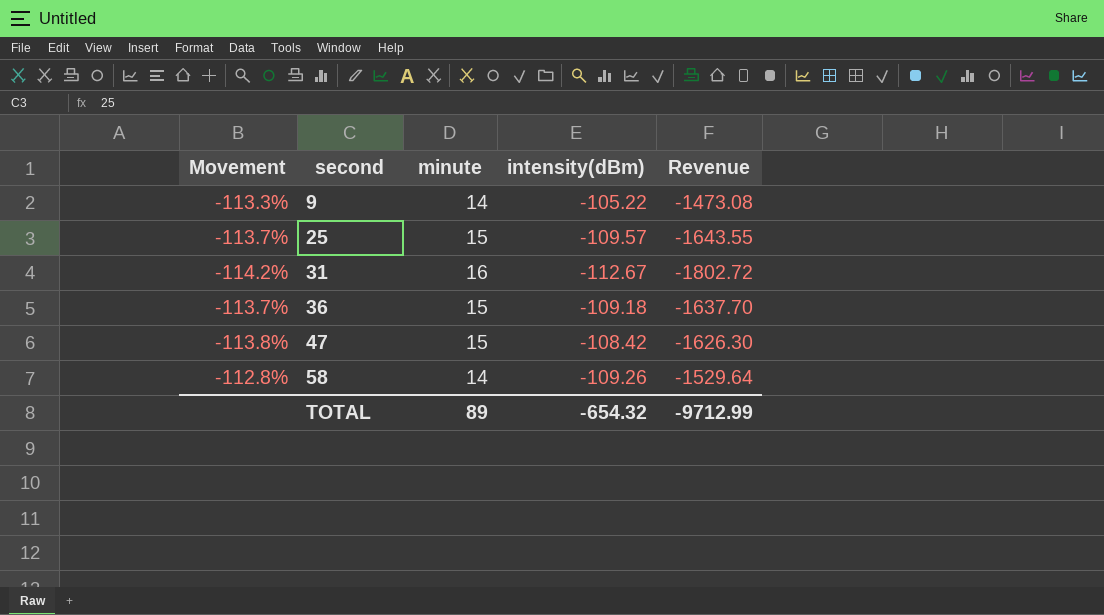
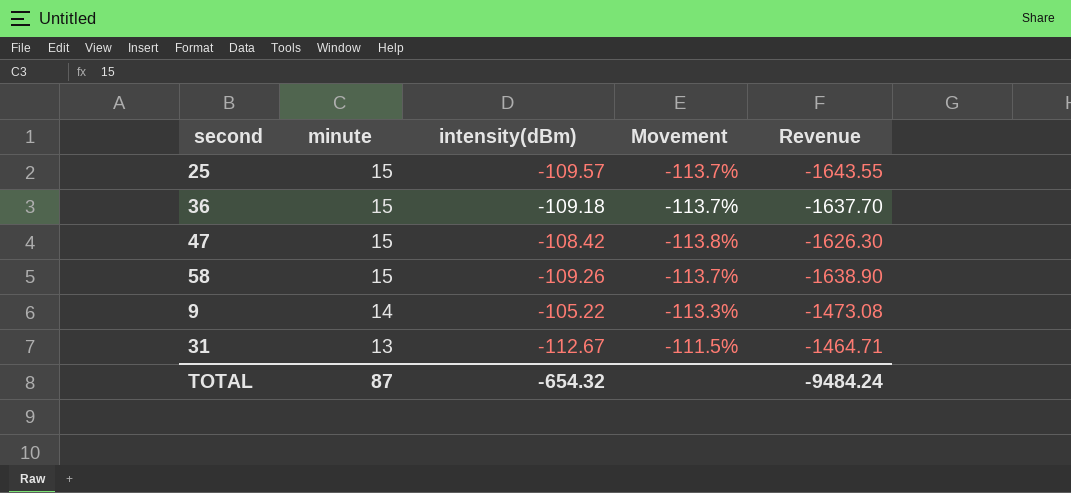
row order: second ascending -> minute descending
column Movement | position: 1 -> 4
58 | minute: 14 -> 15
58 | Movement: -112.8% -> -113.7%
58 | Revenue: -1529.64 -> -1638.90
31 | minute: 16 -> 13
31 | Movement: -114.2% -> -111.5%
31 | Revenue: -1802.72 -> -1464.71
TOTAL | minute: 89 -> 87
TOTAL | Revenue: -9712.99 -> -9484.24

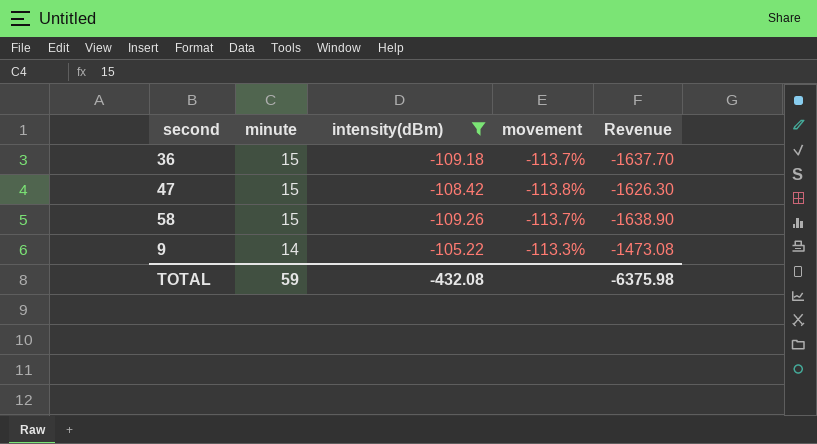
filter: none -> intensity(dBm) >= -109.26
column name: Movement -> movement
TOTAL | minute: 87 -> 59
TOTAL | intensity(dBm): -654.32 -> -432.08
TOTAL | Revenue: -9484.24 -> -6375.98

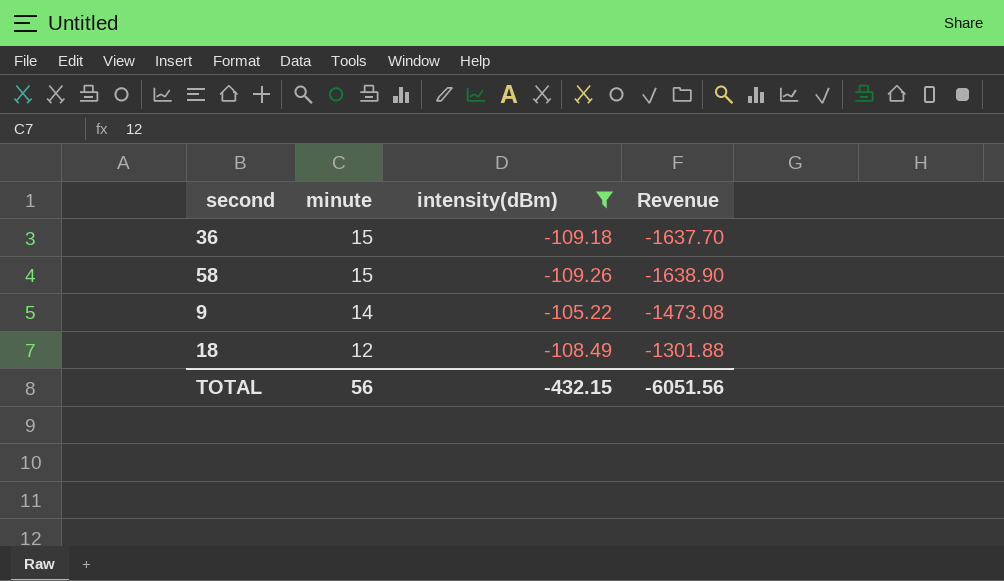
column movement | formula: ([minute] - [intensity(dBm)]) / [intensity(dBm)] -> none
row 47: 15 | -108.42 | -113.8% | -1626.30 -> none
row 18: none -> 12 | -108.49 | -1301.88
TOTAL | minute: 59 -> 56
TOTAL | intensity(dBm): -432.08 -> -432.15
TOTAL | Revenue: -6375.98 -> -6051.56

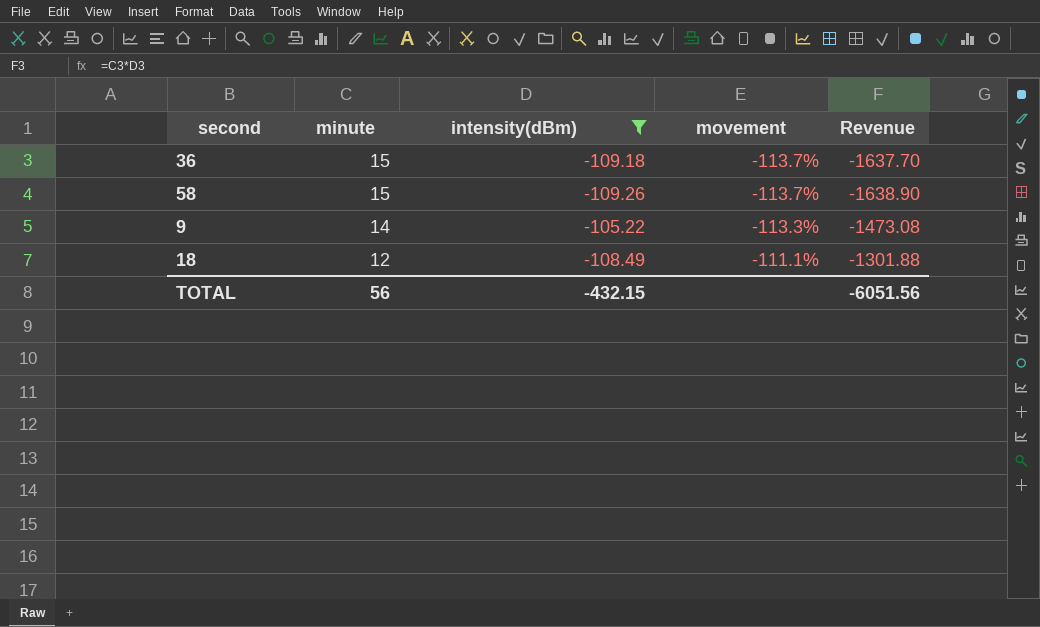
column movement | formula: none -> ([minute] - [intensity(dBm)]) / [intensity(dBm)]

